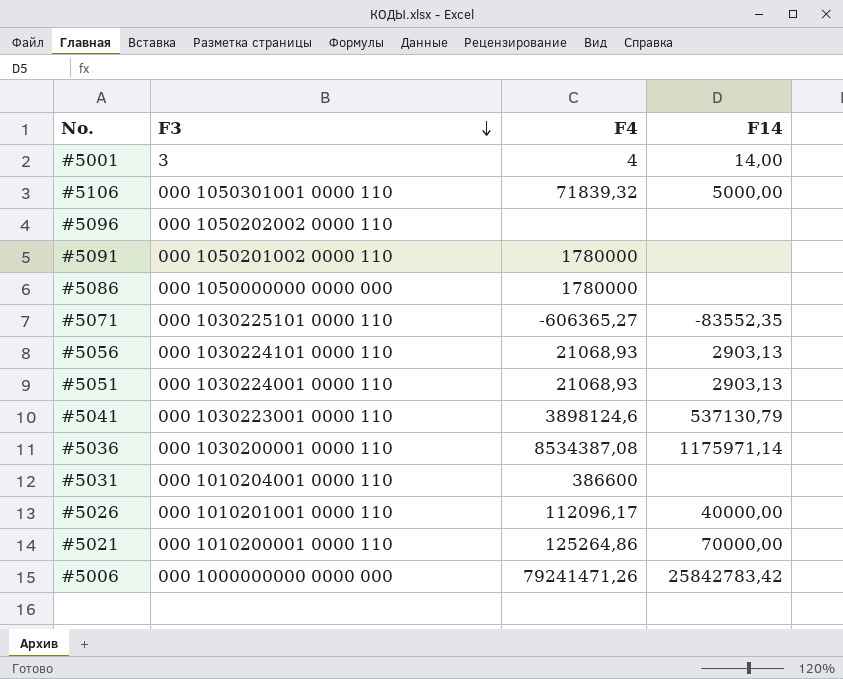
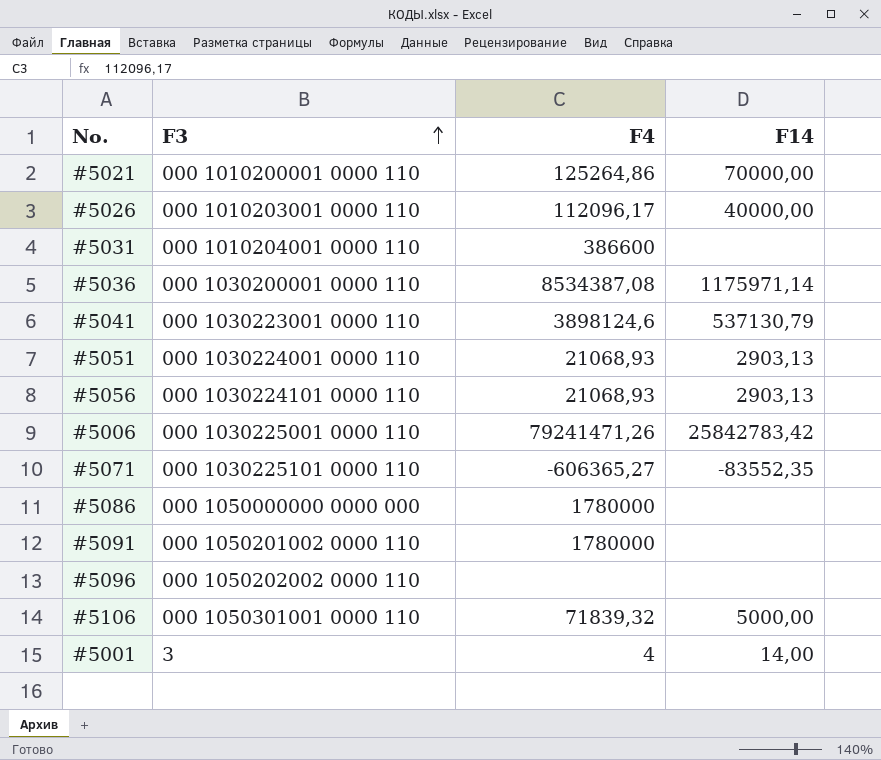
row order: F3 descending -> F3 ascending
#5026 | F3: 000 1010201001 0000 110 -> 000 1010203001 0000 110
#5006 | F3: 000 1000000000 0000 000 -> 000 1030225001 0000 110

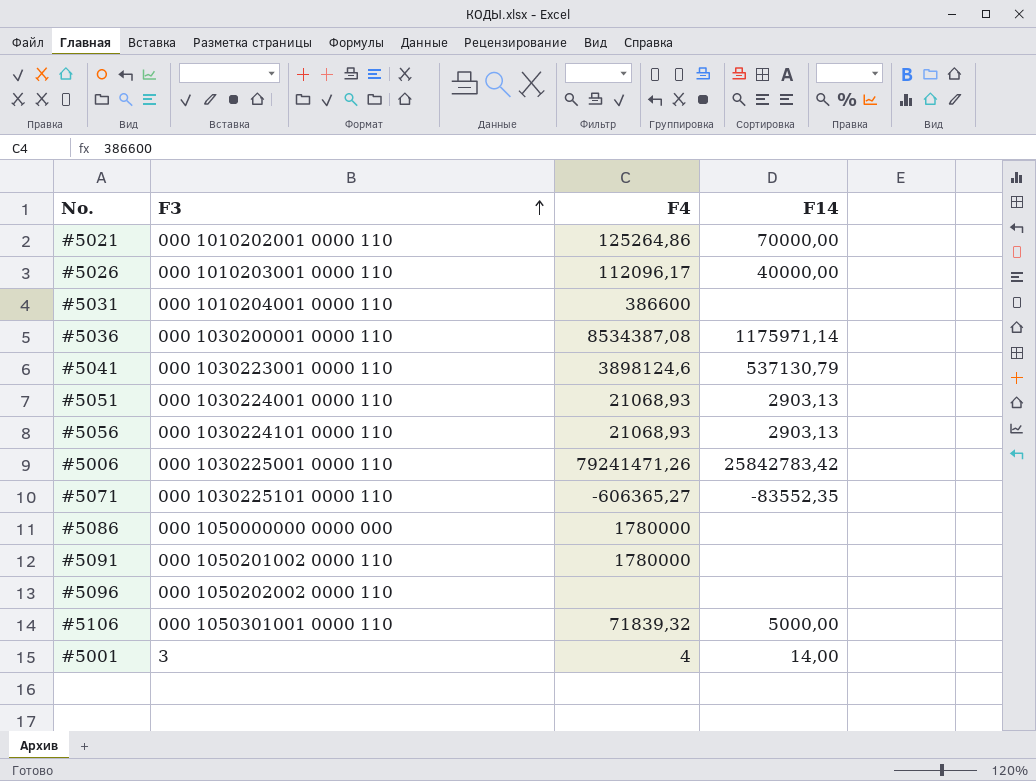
#5021 | F3: 000 1010200001 0000 110 -> 000 1010202001 0000 110

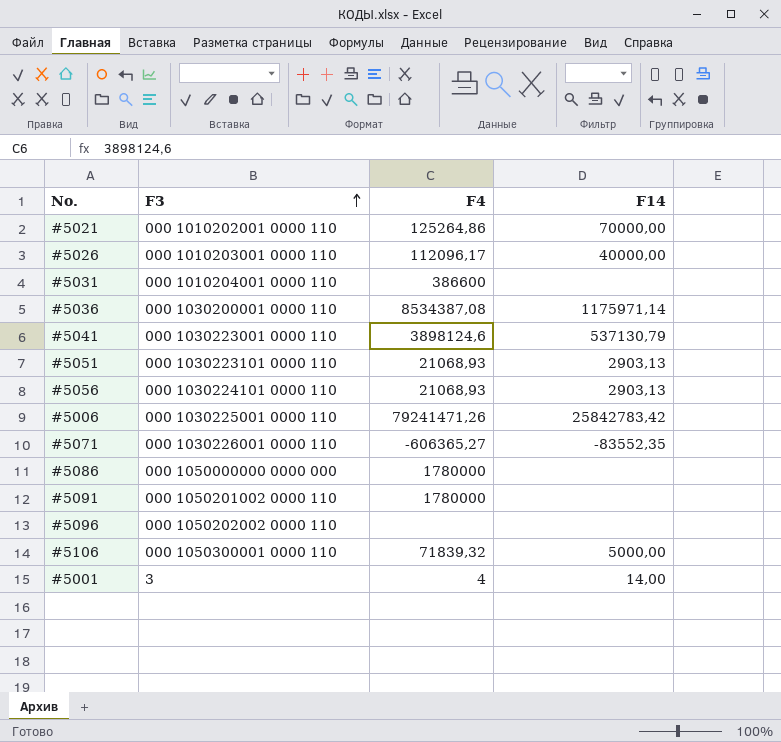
#5051 | F3: 000 1030224001 0000 110 -> 000 1030223101 0000 110
#5071 | F3: 000 1030225101 0000 110 -> 000 1030226001 0000 110
#5106 | F3: 000 1050301001 0000 110 -> 000 1050300001 0000 110

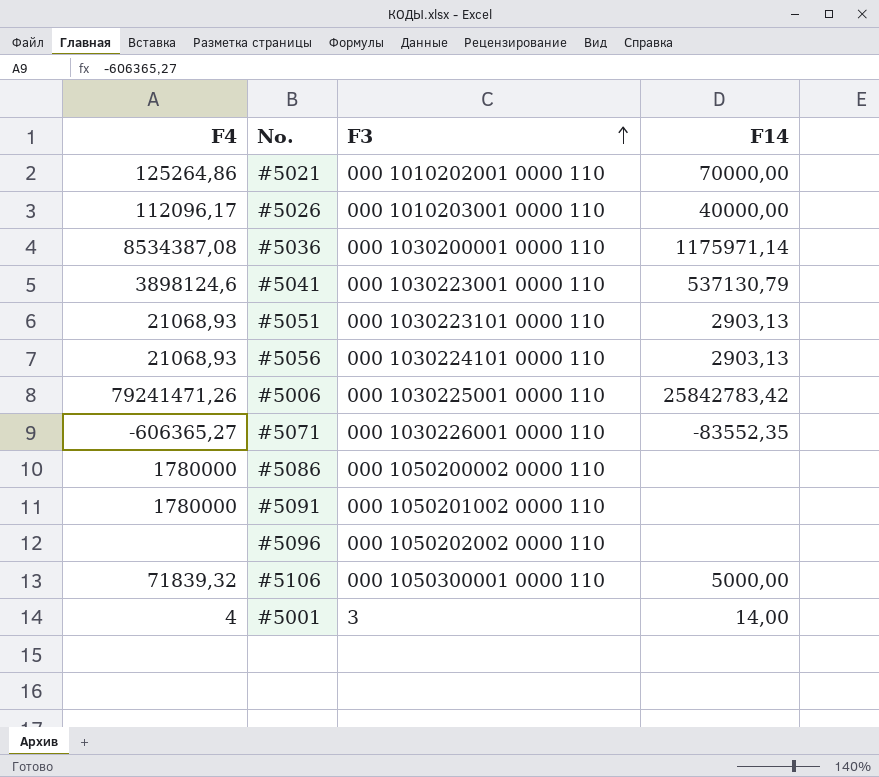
column F4 | position: 3 -> 1
row #5031: 000 1010204001 0000 110 | 386600 | none -> none
#5086 | F3: 000 1050000000 0000 000 -> 000 1050200002 0000 110

